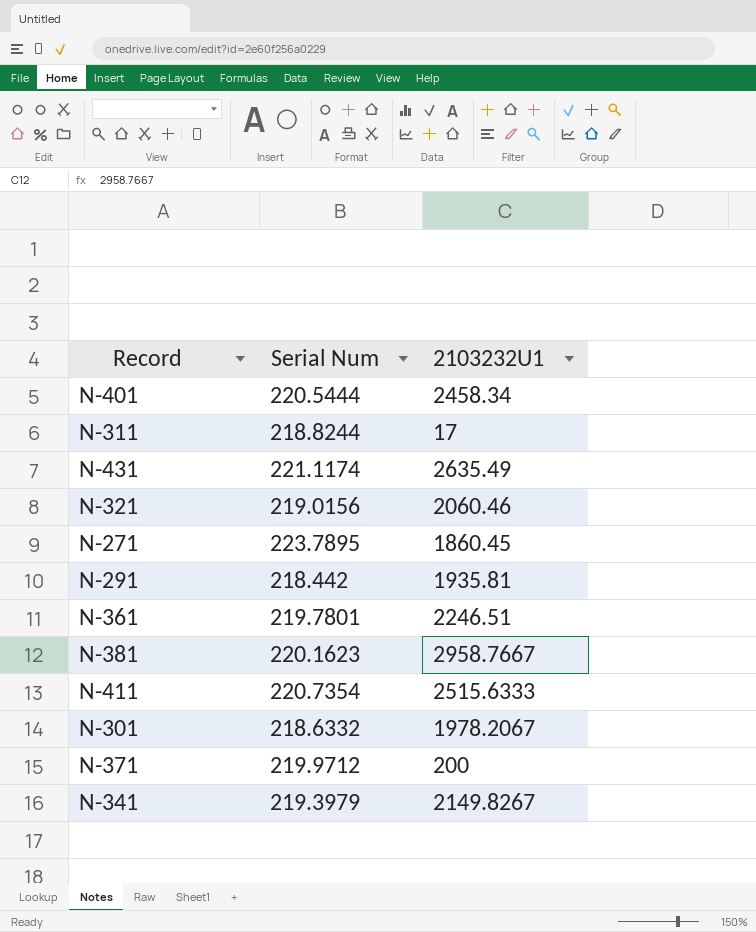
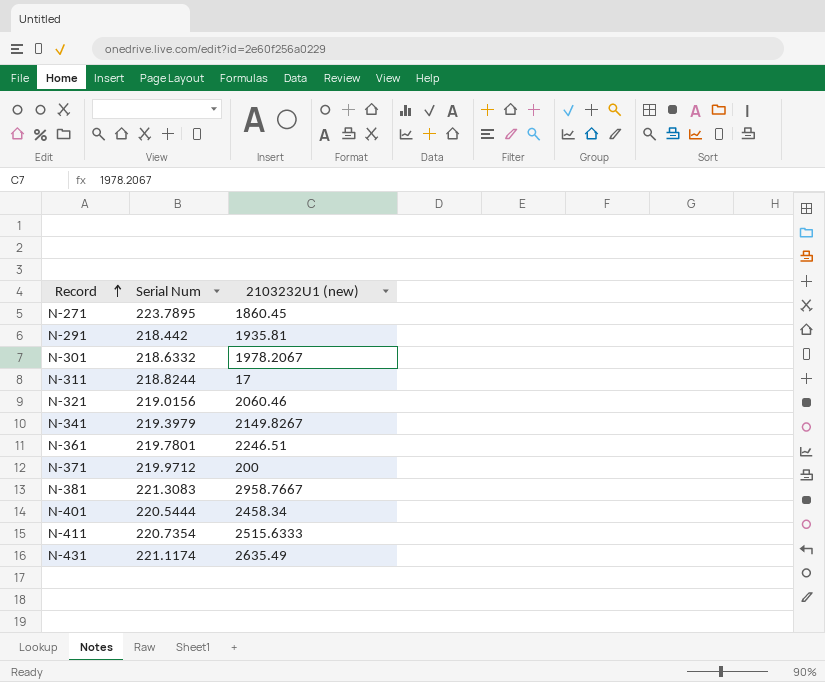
row order: none -> Record ascending
column name: 2103232U1 -> 2103232U1 (new)
N-381 | Serial Num: 220.1623 -> 221.3083

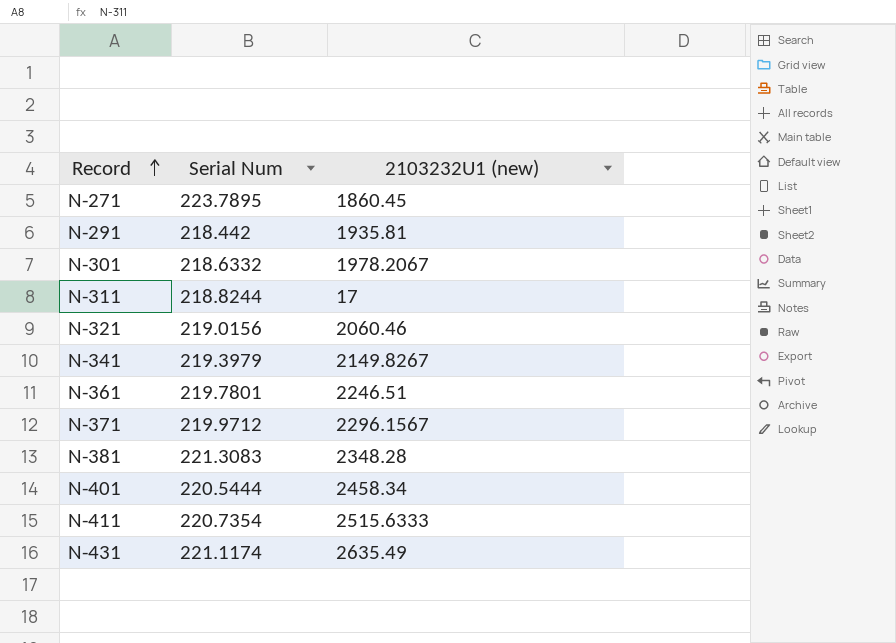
N-371 | 2103232U1 (new): 200 -> 2296.1567
N-381 | 2103232U1 (new): 2958.7667 -> 2348.28

